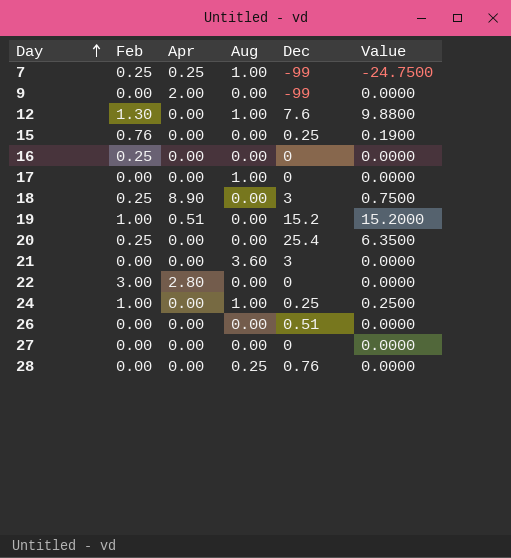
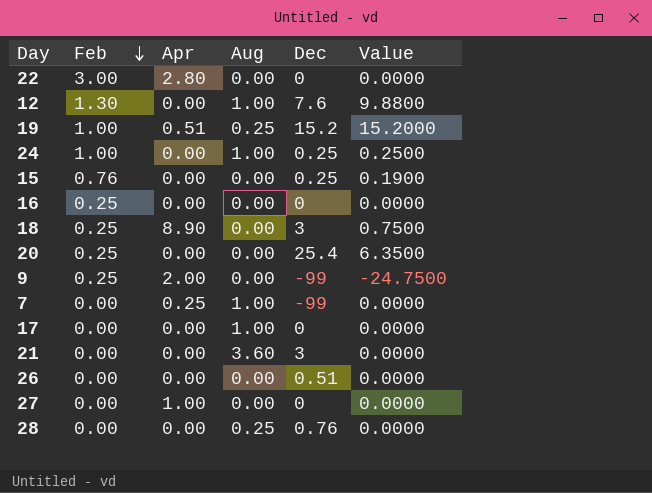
row order: Day ascending -> Feb descending
19 | Aug: 0.00 -> 0.25
9 | Feb: 0.00 -> 0.25
9 | Value: 0.0000 -> -24.7500
7 | Feb: 0.25 -> 0.00
7 | Value: -24.7500 -> 0.0000
27 | Apr: 0.00 -> 1.00

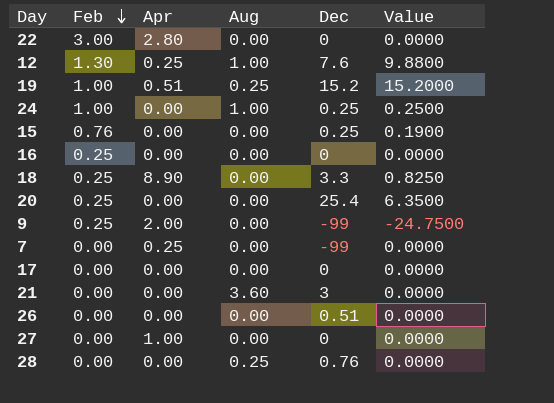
12 | Apr: 0.00 -> 0.25
18 | Dec: 3 -> 3.3
18 | Value: 0.7500 -> 0.8250
7 | Aug: 1.00 -> 0.00
17 | Aug: 1.00 -> 0.00

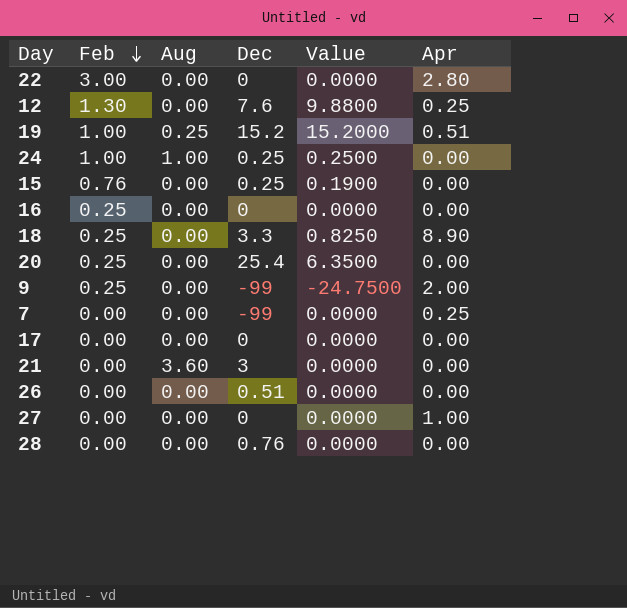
column Apr | position: 3 -> 6
12 | Aug: 1.00 -> 0.00
28 | Aug: 0.25 -> 0.00

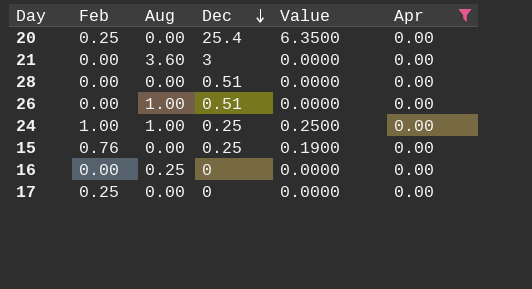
filter: none -> Apr = 0.00
row order: Feb descending -> Dec descending
28 | Dec: 0.76 -> 0.51
26 | Aug: 0.00 -> 1.00
16 | Feb: 0.25 -> 0.00
16 | Aug: 0.00 -> 0.25
17 | Feb: 0.00 -> 0.25

